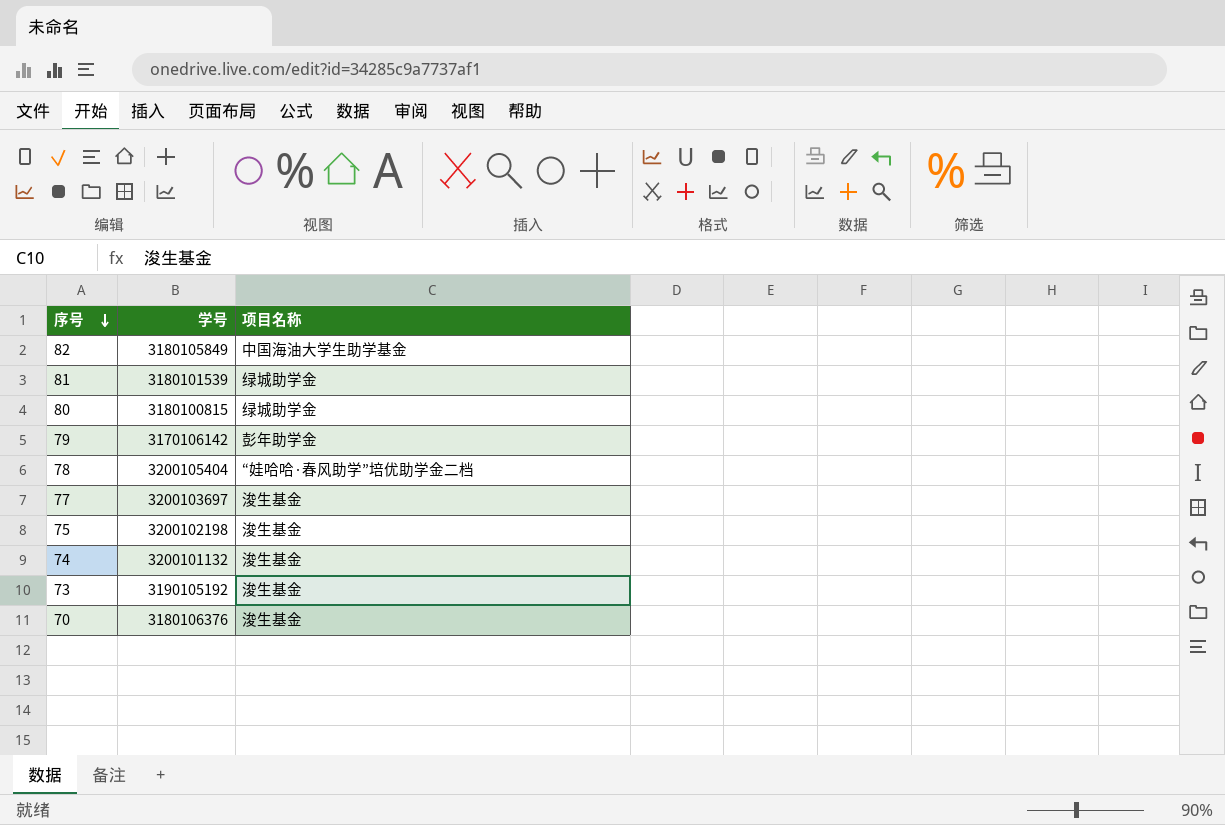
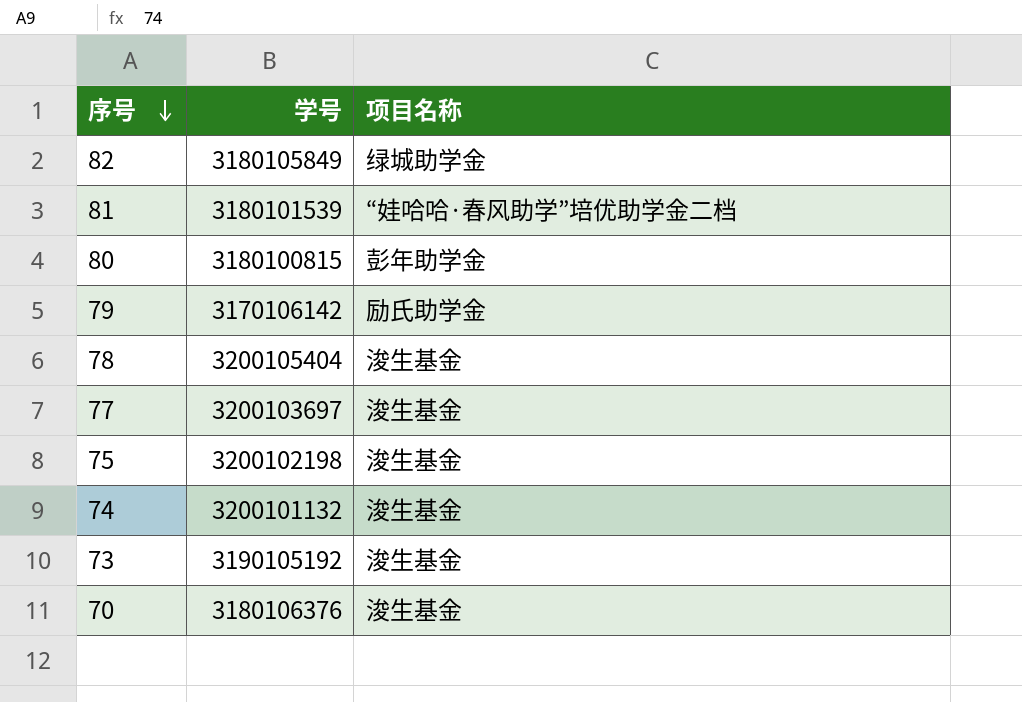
82 | 项目名称: 中国海油大学生助学基金 -> 绿城助学金
81 | 项目名称: 绿城助学金 -> “娃哈哈·春风助学”培优助学金二档
80 | 项目名称: 绿城助学金 -> 彭年助学金
79 | 项目名称: 彭年助学金 -> 励氏助学金
78 | 项目名称: “娃哈哈·春风助学”培优助学金二档 -> 浚生基金

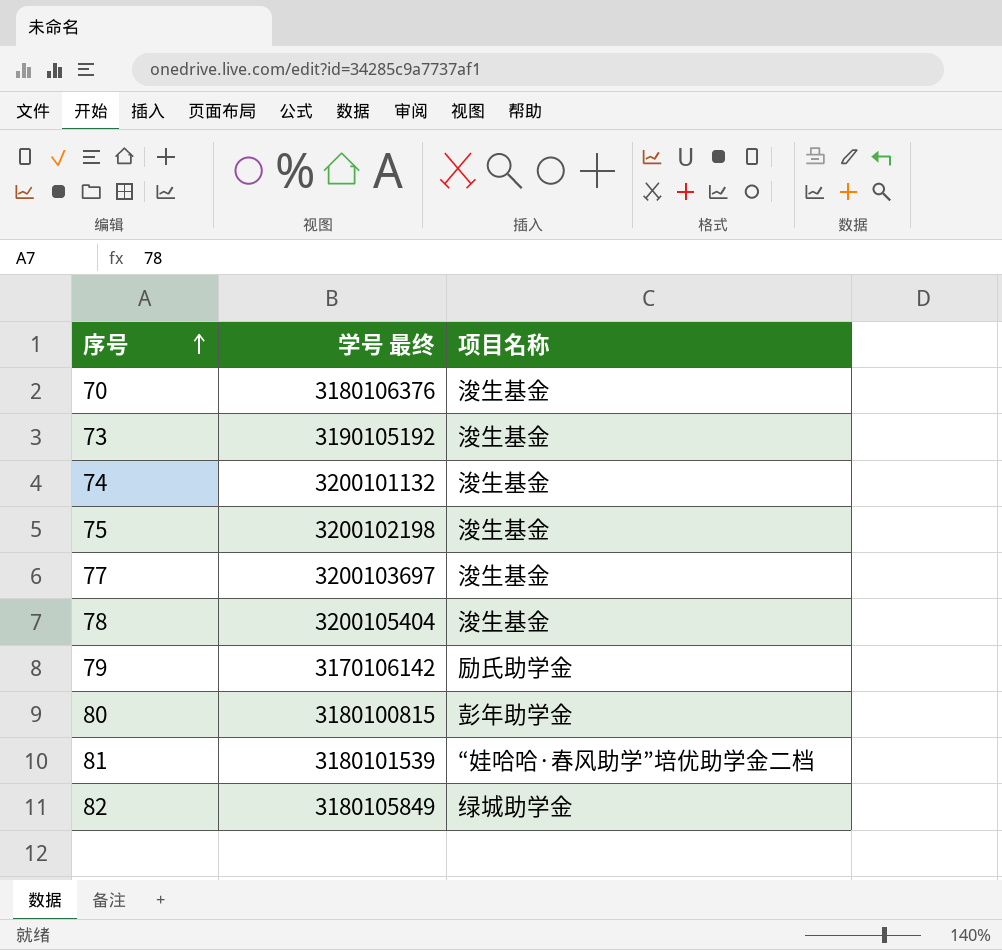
row order: 序号 descending -> 序号 ascending
column name: 学号 -> 学号 最终

